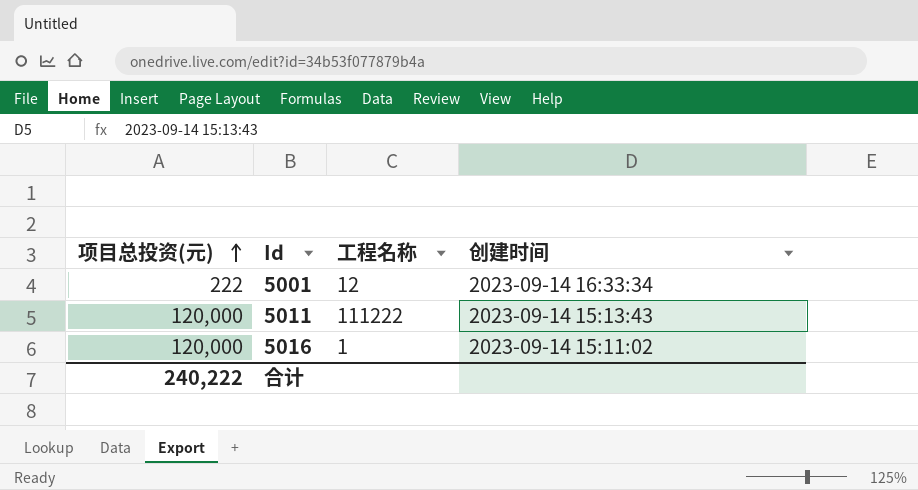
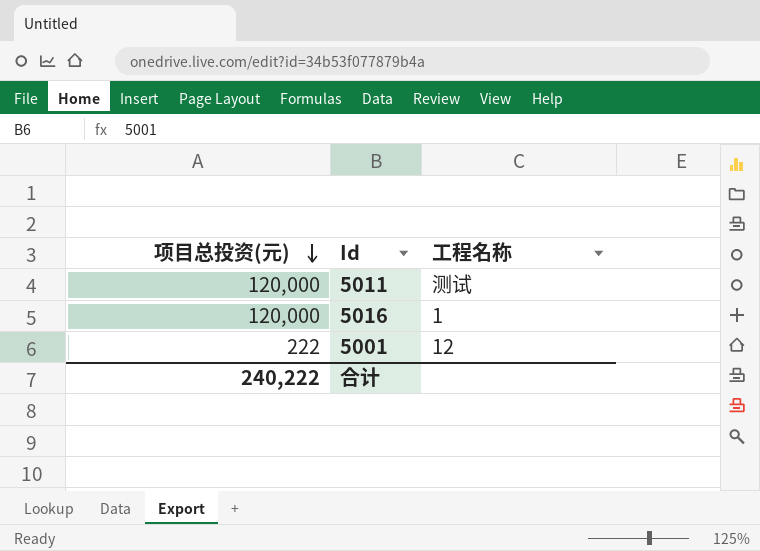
row order: 项目总投资(元) ascending -> 项目总投资(元) descending
column 创建时间 | position: 4 -> none
5011 | 工程名称: 111222 -> 测试

